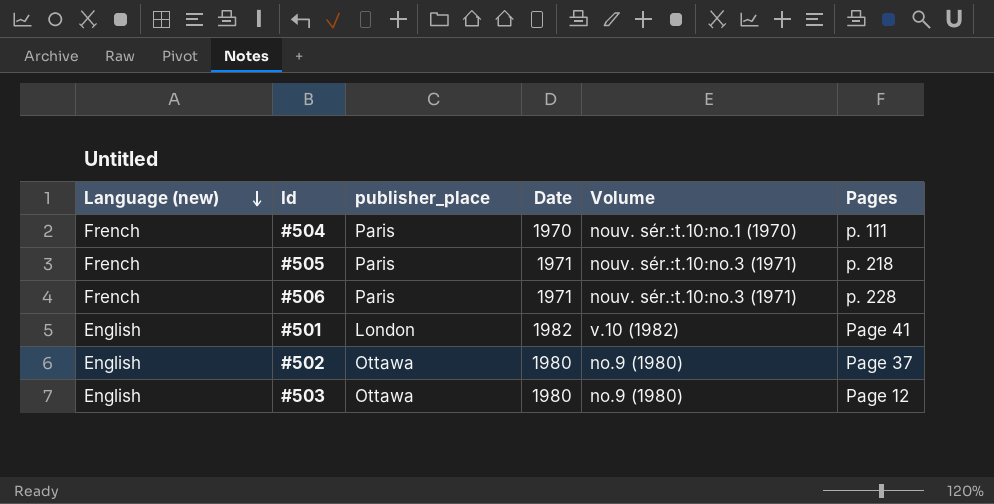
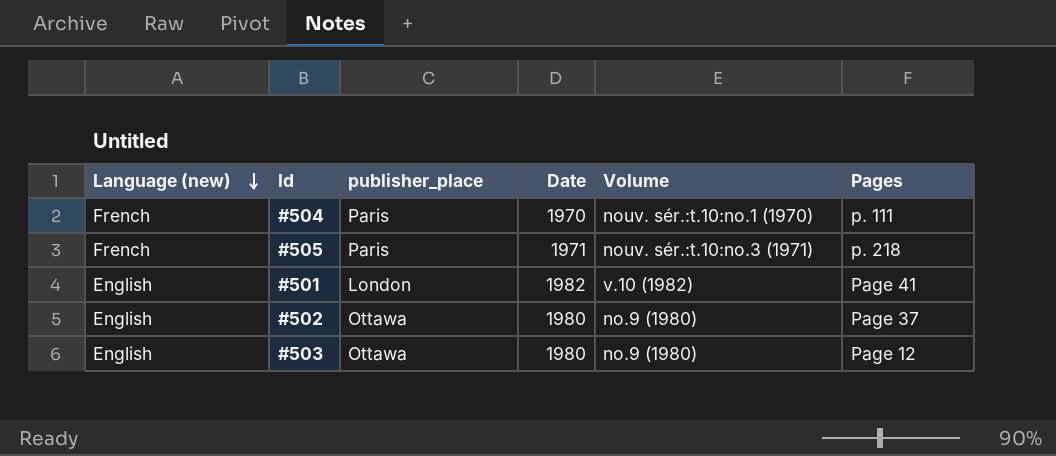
row #506: French | Paris | 1971 | nouv. sér.:t.10:no.3 (1971) | p. 228 -> none

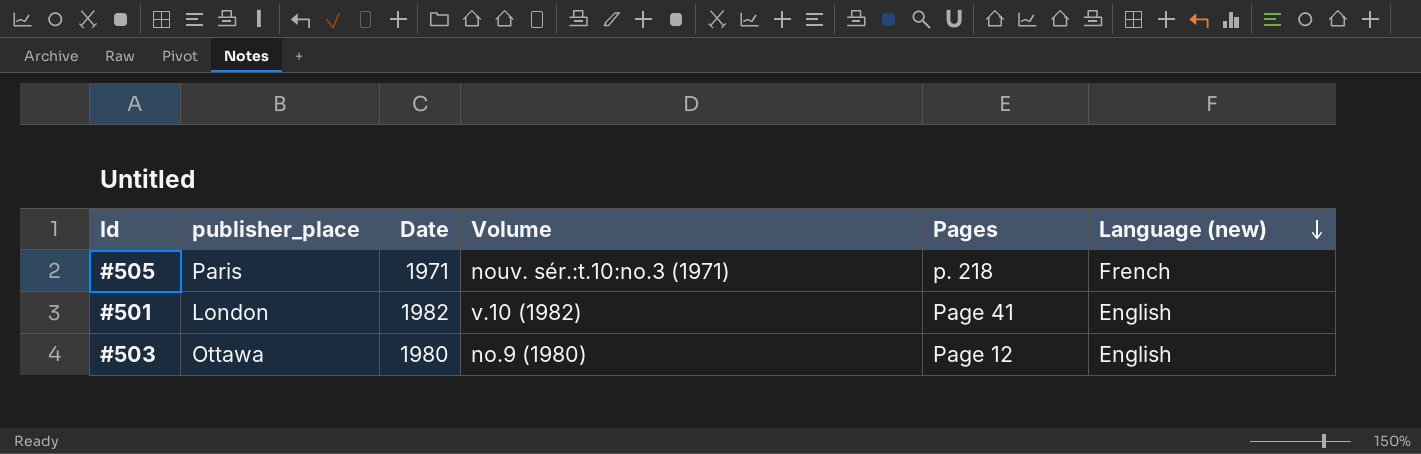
column Language (new) | position: 1 -> 6
row #504: French | Paris | 1970 | nouv. sér.:t.10:no.1 (1970) | p. 111 -> none
row #502: English | Ottawa | 1980 | no.9 (1980) | Page 37 -> none

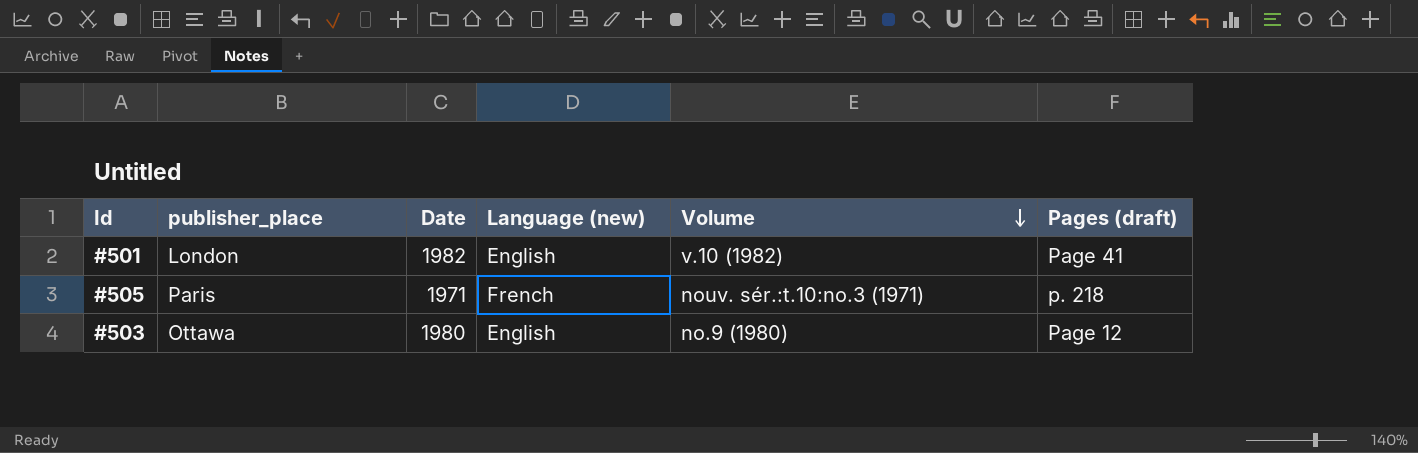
row order: Language (new) descending -> Volume descending
column Language (new) | position: 6 -> 4
column name: Pages -> Pages (draft)

